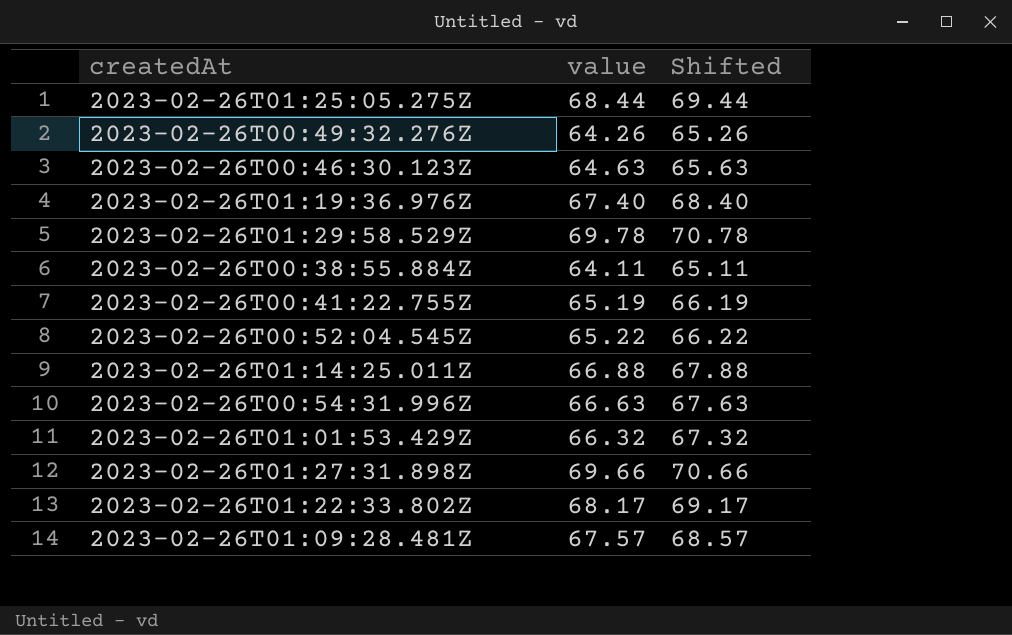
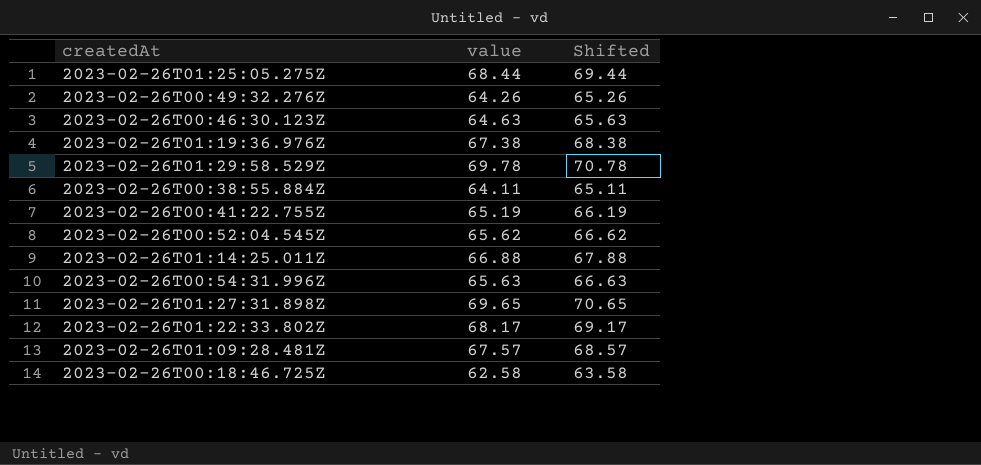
row 2023-02-26T01:01:53.429Z: 66.32 | 67.32 -> none
2023-02-26T01:19:36.976Z | value: 67.40 -> 67.38
2023-02-26T01:19:36.976Z | Shifted: 68.40 -> 68.38
2023-02-26T00:52:04.545Z | value: 65.22 -> 65.62
2023-02-26T00:52:04.545Z | Shifted: 66.22 -> 66.62
2023-02-26T00:54:31.996Z | value: 66.63 -> 65.63
2023-02-26T00:54:31.996Z | Shifted: 67.63 -> 66.63
2023-02-26T01:27:31.898Z | value: 69.66 -> 69.65
2023-02-26T01:27:31.898Z | Shifted: 70.66 -> 70.65
row 2023-02-26T00:18:46.725Z: none -> 62.58 | 63.58

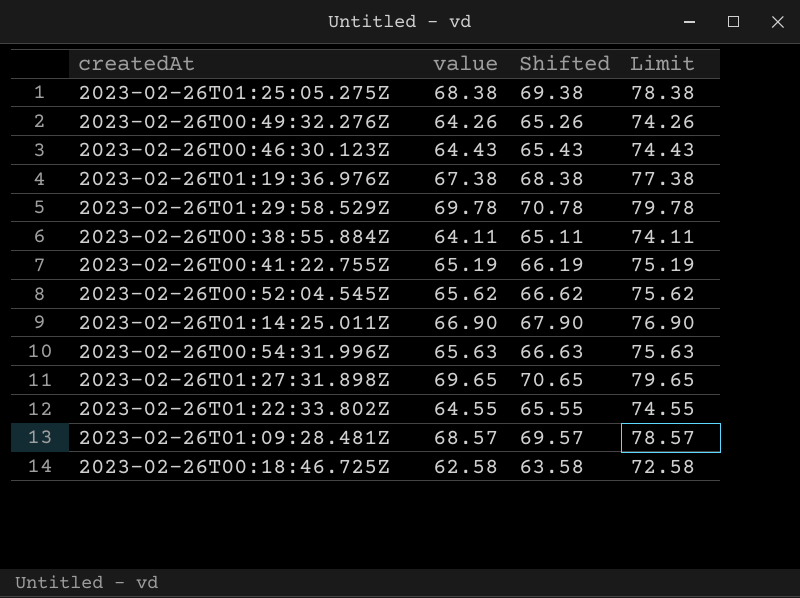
column Limit | formula: none -> [value] + 10
2023-02-26T01:25:05.275Z | value: 68.44 -> 68.38
2023-02-26T01:25:05.275Z | Shifted: 69.44 -> 69.38
2023-02-26T00:46:30.123Z | value: 64.63 -> 64.43
2023-02-26T00:46:30.123Z | Shifted: 65.63 -> 65.43
2023-02-26T01:14:25.011Z | value: 66.88 -> 66.90
2023-02-26T01:14:25.011Z | Shifted: 67.88 -> 67.90
2023-02-26T01:22:33.802Z | value: 68.17 -> 64.55
2023-02-26T01:22:33.802Z | Shifted: 69.17 -> 65.55
2023-02-26T01:09:28.481Z | value: 67.57 -> 68.57
2023-02-26T01:09:28.481Z | Shifted: 68.57 -> 69.57

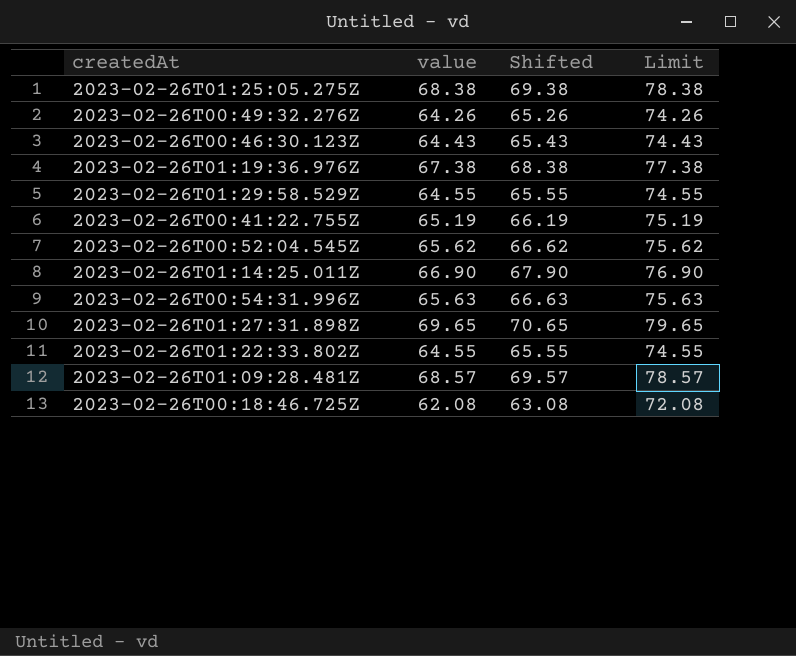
row 2023-02-26T00:38:55.884Z: 64.11 | 65.11 | 74.11 -> none
2023-02-26T01:29:58.529Z | value: 69.78 -> 64.55
2023-02-26T01:29:58.529Z | Shifted: 70.78 -> 65.55
2023-02-26T01:29:58.529Z | Limit: 79.78 -> 74.55
2023-02-26T00:18:46.725Z | value: 62.58 -> 62.08
2023-02-26T00:18:46.725Z | Shifted: 63.58 -> 63.08
2023-02-26T00:18:46.725Z | Limit: 72.58 -> 72.08

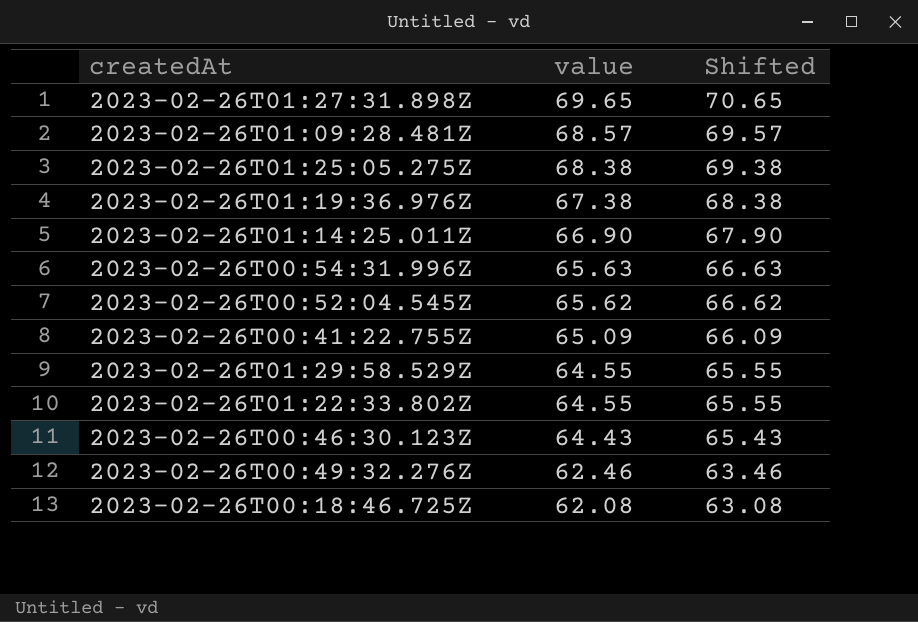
row order: none -> value descending
column Limit | formula: [value] + 10 -> none
2023-02-26T00:41:22.755Z | value: 65.19 -> 65.09
2023-02-26T00:41:22.755Z | Shifted: 66.19 -> 66.09
2023-02-26T00:49:32.276Z | value: 64.26 -> 62.46
2023-02-26T00:49:32.276Z | Shifted: 65.26 -> 63.46

